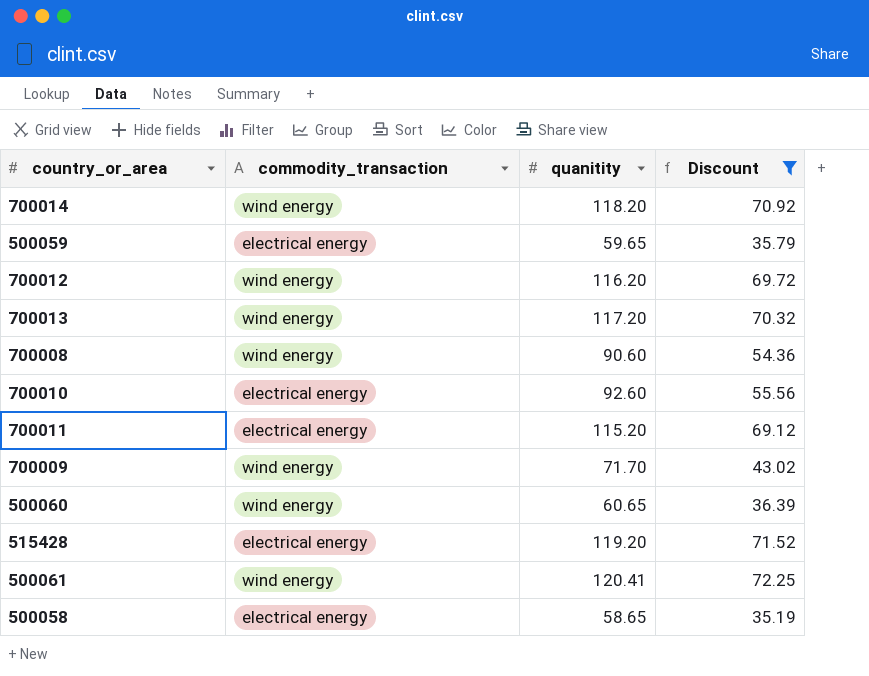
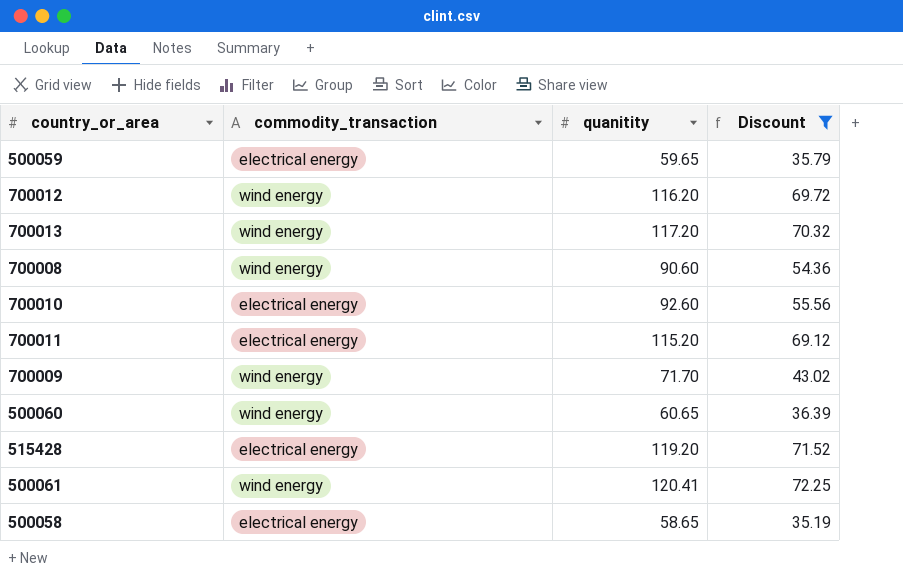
row 700014: wind energy | 118.20 | 70.92 -> none

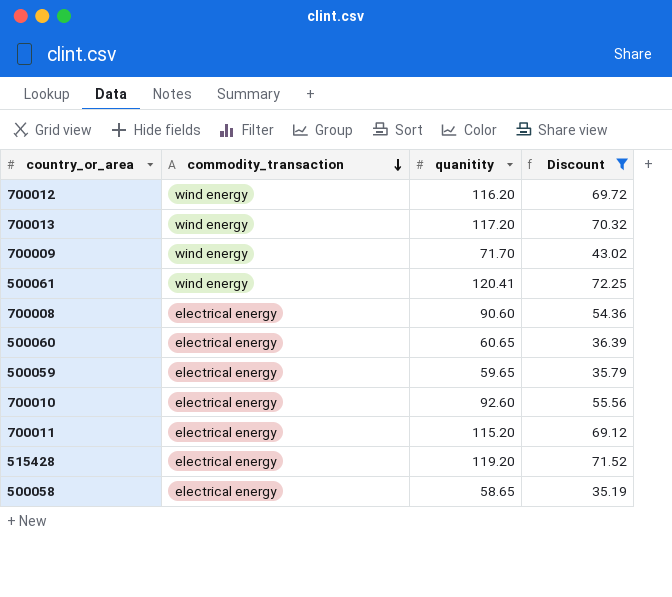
row order: none -> commodity_transaction descending
700008 | commodity_transaction: wind energy -> electrical energy
500060 | commodity_transaction: wind energy -> electrical energy

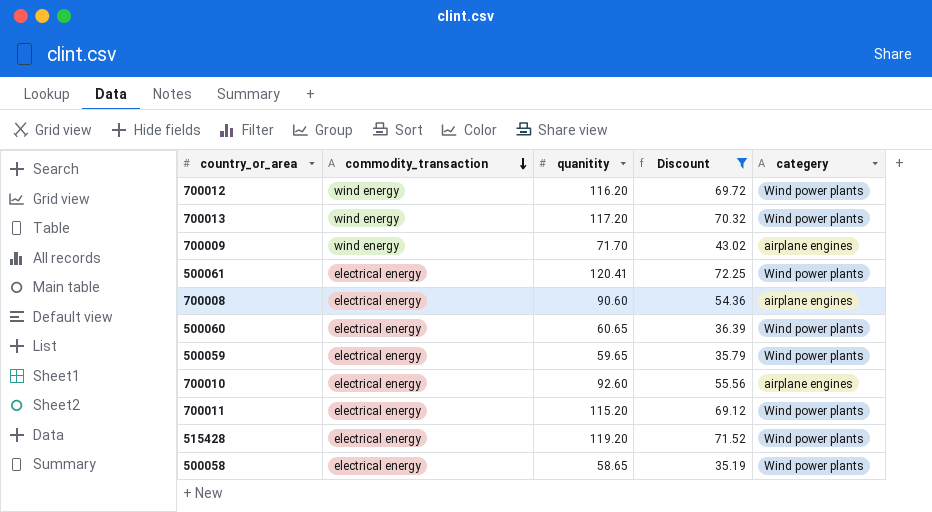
column categery | position: none -> 5
500061 | commodity_transaction: wind energy -> electrical energy

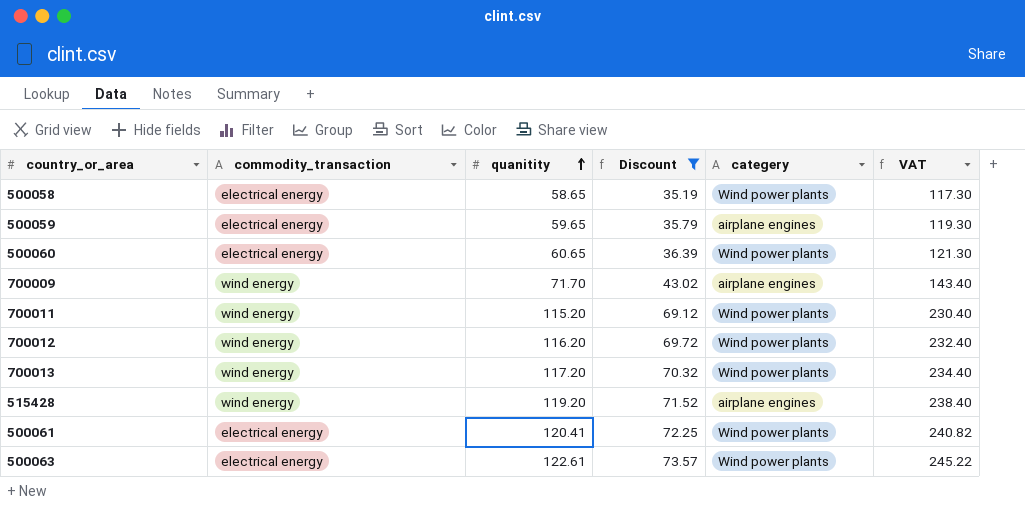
row order: commodity_transaction descending -> quanitity ascending
column VAT | formula: none -> [quanitity] * 2
row 700008: electrical energy | 90.60 | 54.36 | airplane engines -> none
row 700010: electrical energy | 92.60 | 55.56 | airplane engines -> none
500059 | categery: Wind power plants -> airplane engines
700011 | commodity_transaction: electrical energy -> wind energy
515428 | commodity_transaction: electrical energy -> wind energy
515428 | categery: Wind power plants -> airplane engines
row 500063: none -> electrical energy | 122.61 | 73.57 | Wind power plants | 245.22

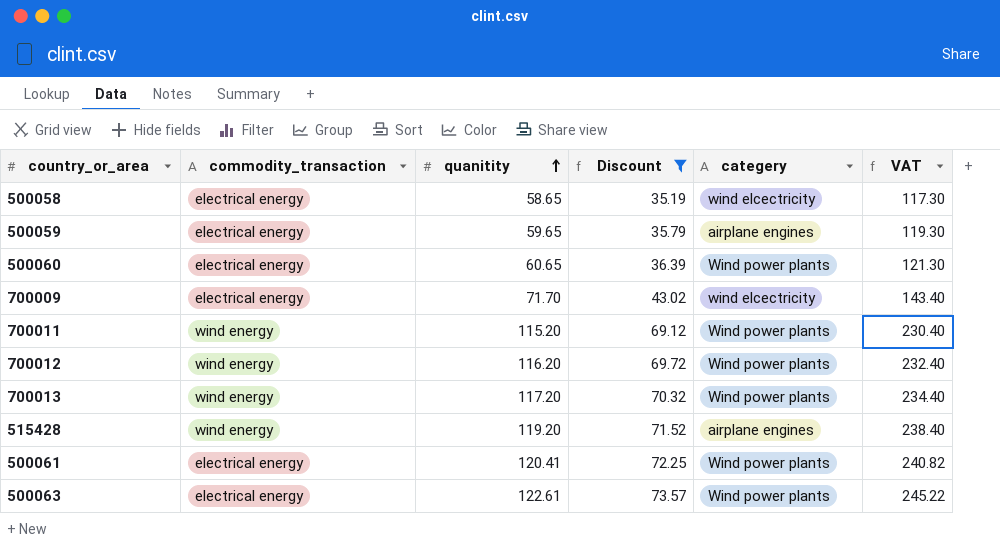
500058 | categery: Wind power plants -> wind elcectricity
700009 | commodity_transaction: wind energy -> electrical energy
700009 | categery: airplane engines -> wind elcectricity

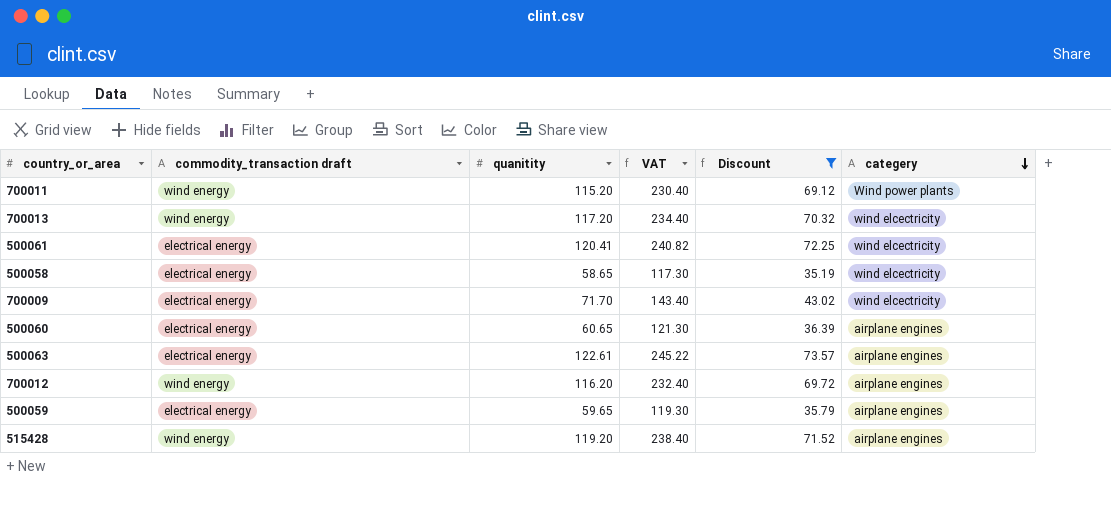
row order: quanitity ascending -> categery descending
column name: commodity_transaction -> commodity_transaction draft
column VAT | position: 6 -> 4
700013 | categery: Wind power plants -> wind elcectricity
500061 | categery: Wind power plants -> wind elcectricity
500060 | categery: Wind power plants -> airplane engines
500063 | categery: Wind power plants -> airplane engines
700012 | categery: Wind power plants -> airplane engines

